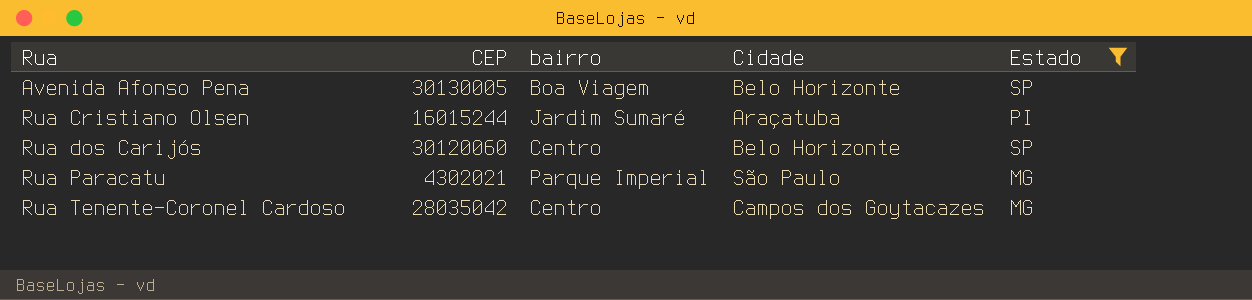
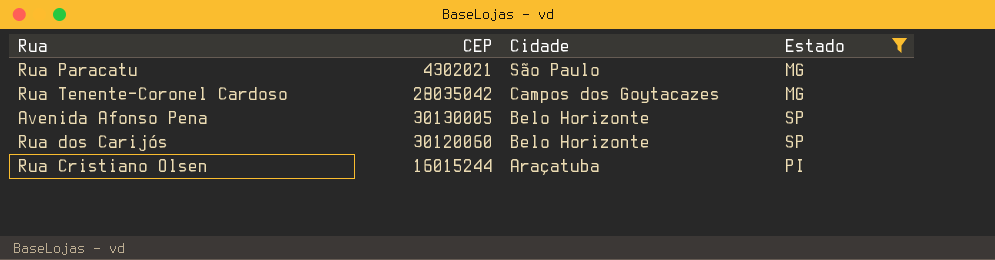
row order: Rua ascending -> Cidade descending
column bairro | position: 3 -> none

